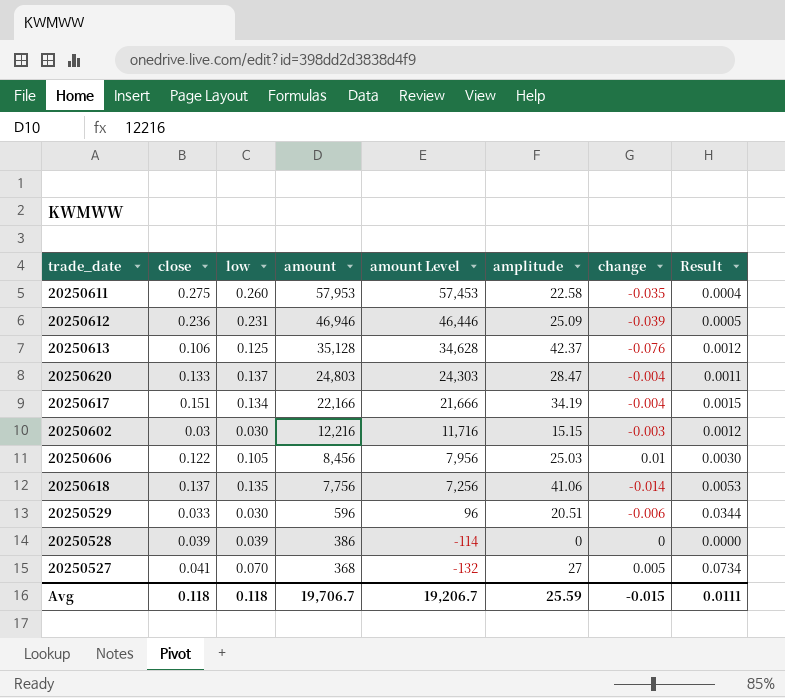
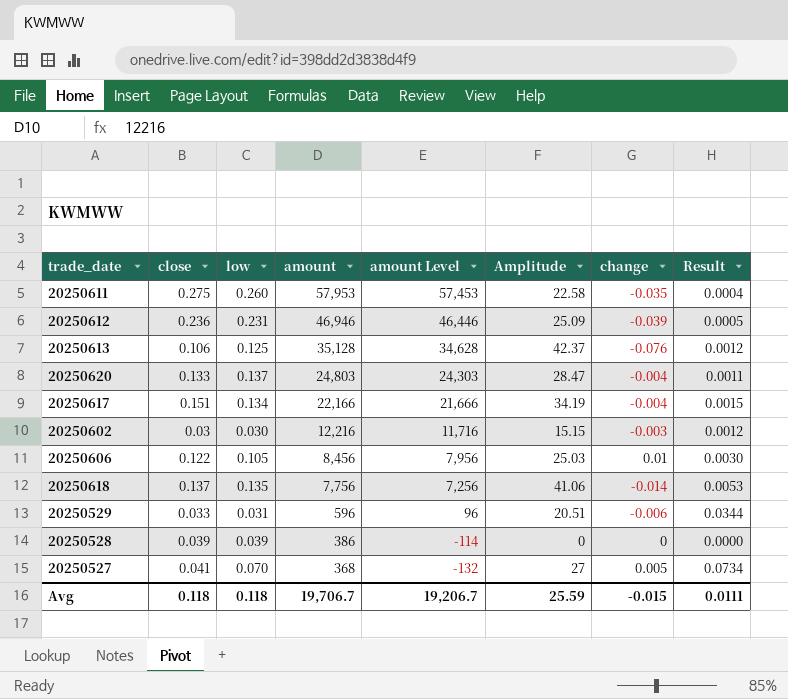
column name: amplitude -> Amplitude
20250529 | low: 0.030 -> 0.031

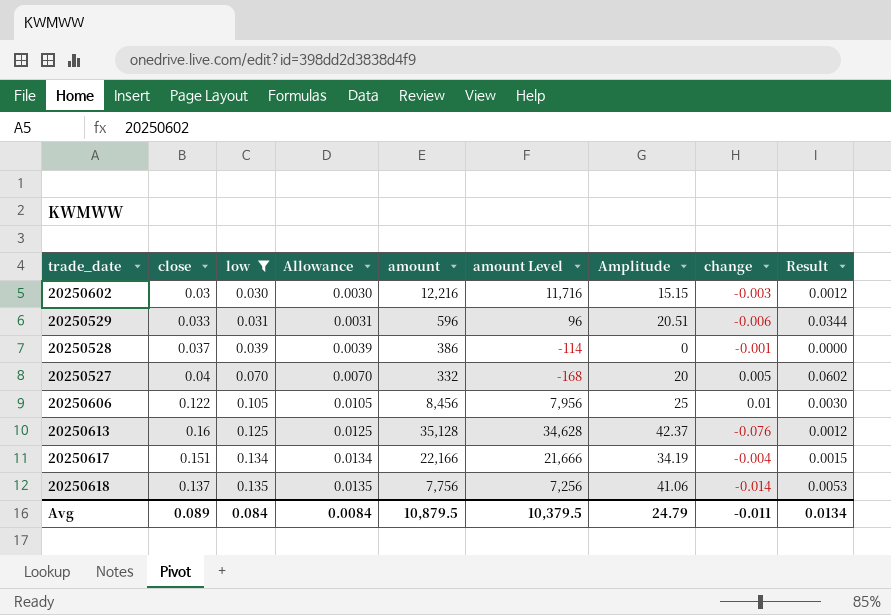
filter: none -> low <= 0.135
row order: amount descending -> low ascending
column Allowance | formula: none -> [low] * 0.1
20250528 | close: 0.039 -> 0.037
20250528 | change: 0 -> -0.001
20250527 | close: 0.041 -> 0.04
20250527 | amount: 368 -> 332
20250527 | amount Level: -132 -> -168
20250527 | Amplitude: 27 -> 20
20250527 | Result: 0.0734 -> 0.0602
20250606 | Amplitude: 25.03 -> 25
20250613 | close: 0.106 -> 0.16
Avg | close: 0.118 -> 0.089
Avg | low: 0.118 -> 0.084
Avg | amount: 19,706.7 -> 10,879.5
Avg | amount Level: 19,206.7 -> 10,379.5
Avg | Amplitude: 25.59 -> 24.79
Avg | change: -0.015 -> -0.011
Avg | Result: 0.0111 -> 0.0134

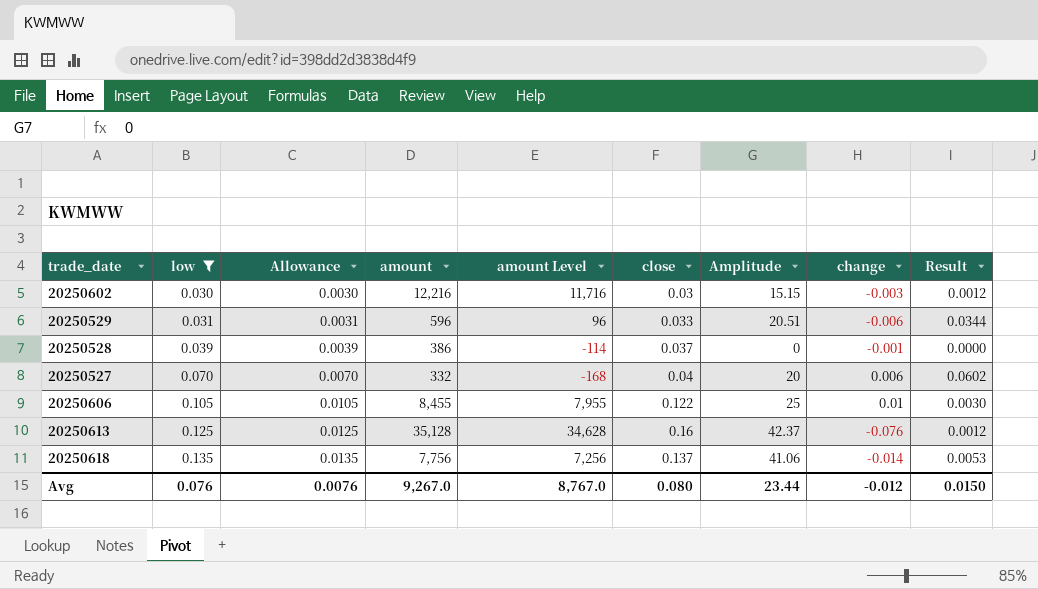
column close | position: 2 -> 6
row 20250617: 0.151 | 0.134 | 0.0134 | 22,166 | 21,666 | 34.19 | -0.004 | 0.0015 -> none
20250527 | change: 0.005 -> 0.006
20250606 | amount: 8,456 -> 8,455
20250606 | amount Level: 7,956 -> 7,955
Avg | low: 0.084 -> 0.076
Avg | Allowance: 0.0084 -> 0.0076
Avg | amount: 10,879.5 -> 9,267.0
Avg | amount Level: 10,379.5 -> 8,767.0
Avg | close: 0.089 -> 0.080
Avg | Amplitude: 24.79 -> 23.44
Avg | change: -0.011 -> -0.012
Avg | Result: 0.0134 -> 0.0150

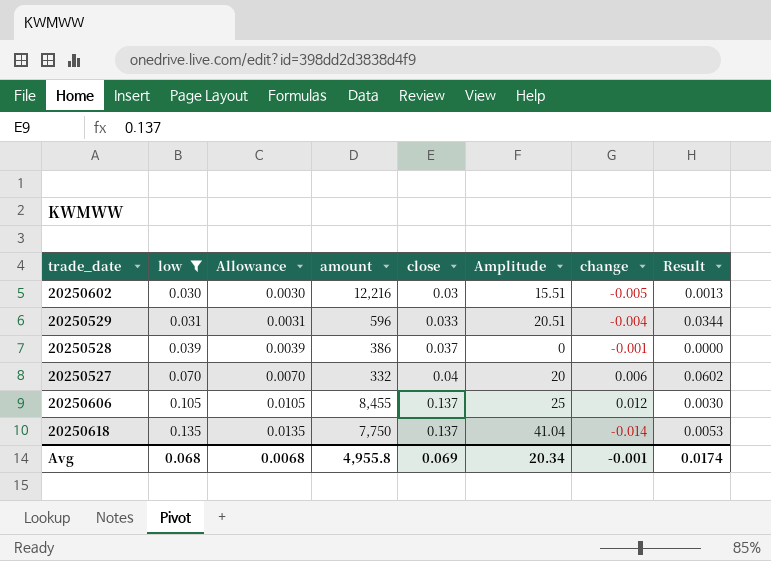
column amount Level | formula: [amount] - 500 -> none
row 20250613: 0.125 | 0.0125 | 35,128 | 34,628 | 0.16 | 42.37 | -0.076 | 0.0012 -> none
20250602 | Amplitude: 15.15 -> 15.51
20250602 | change: -0.003 -> -0.005
20250602 | Result: 0.0012 -> 0.0013
20250529 | change: -0.006 -> -0.004
20250606 | close: 0.122 -> 0.137
20250606 | change: 0.01 -> 0.012
20250618 | amount: 7,756 -> 7,750
20250618 | Amplitude: 41.06 -> 41.04
Avg | low: 0.076 -> 0.068
Avg | Allowance: 0.0076 -> 0.0068
Avg | amount: 9,267.0 -> 4,955.8
Avg | close: 0.080 -> 0.069
Avg | Amplitude: 23.44 -> 20.34
Avg | change: -0.012 -> -0.001
Avg | Result: 0.0150 -> 0.0174

